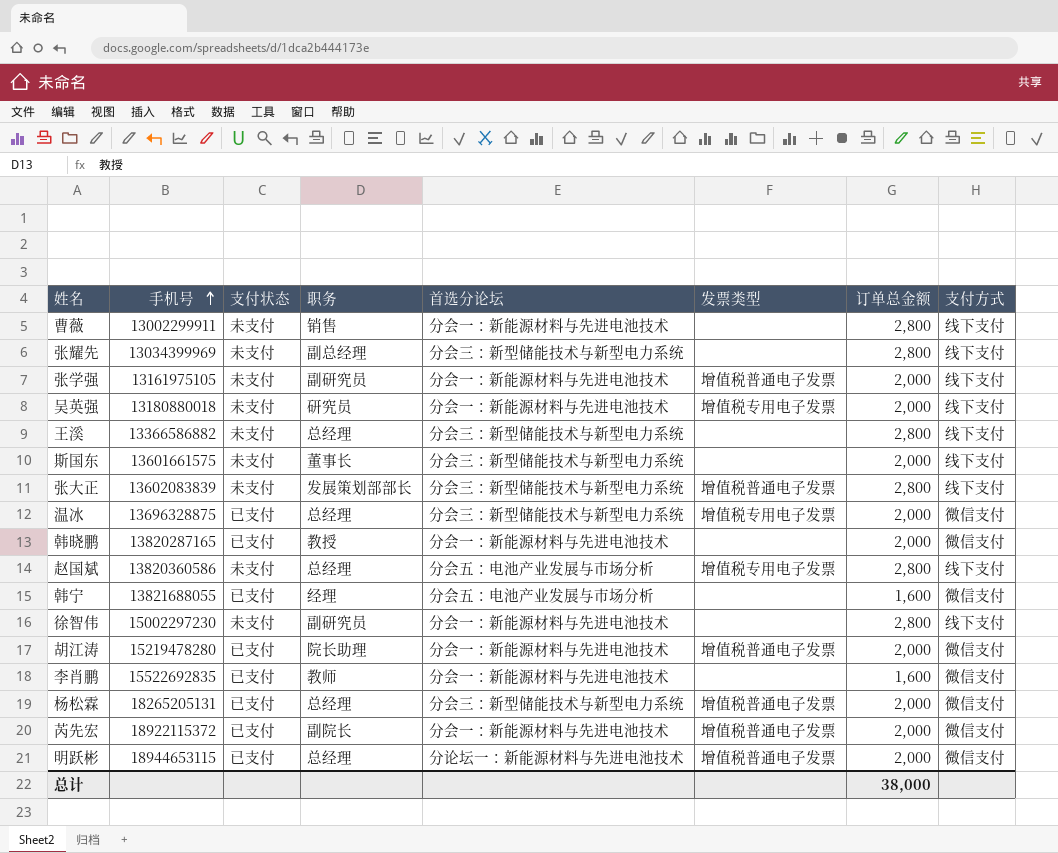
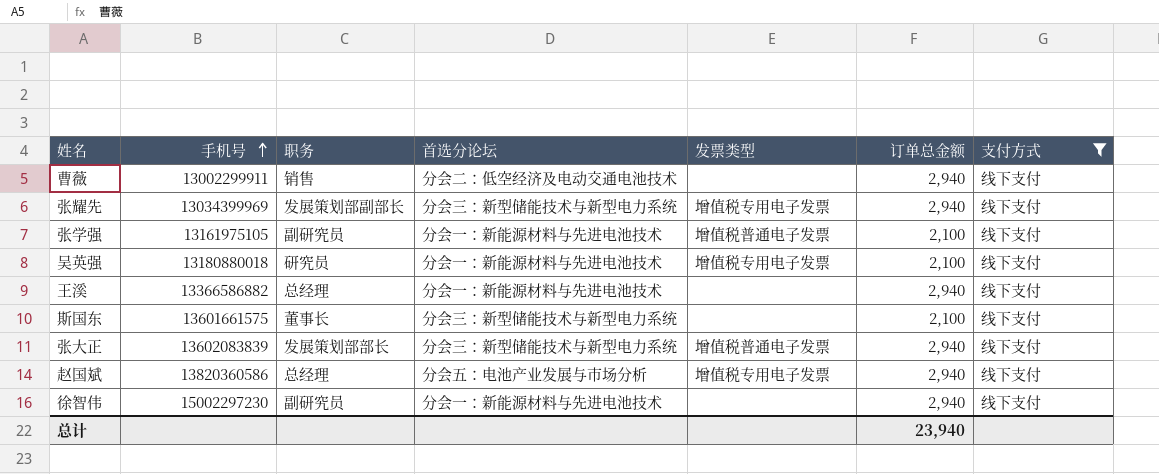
filter: none -> 支付方式 = 线下支付
column 支付状态 | position: 3 -> none
曹薇 | 首选分论坛: 分会一：新能源材料与先进电池技术 -> 分会二：低空经济及电动交通电池技术
曹薇 | 订单总金额: 2,800 -> 2,940
张耀先 | 职务: 副总经理 -> 发展策划部副部长
张耀先 | 发票类型: none -> 增值税专用电子发票
张耀先 | 订单总金额: 2,800 -> 2,940
张学强 | 订单总金额: 2,000 -> 2,100
吴英强 | 订单总金额: 2,000 -> 2,100
王溪 | 首选分论坛: 分会三：新型储能技术与新型电力系统 -> 分会一：新能源材料与先进电池技术
王溪 | 订单总金额: 2,800 -> 2,940
斯国东 | 订单总金额: 2,000 -> 2,100
张大正 | 订单总金额: 2,800 -> 2,940
赵国斌 | 订单总金额: 2,800 -> 2,940
徐智伟 | 订单总金额: 2,800 -> 2,940
总计 | 订单总金额: 38,000 -> 23,940

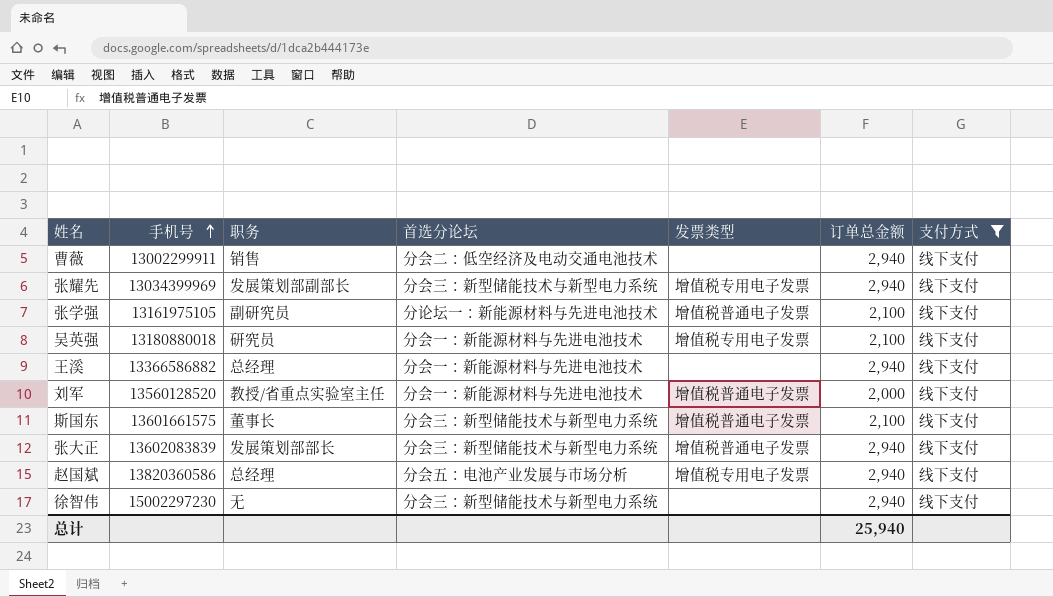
张学强 | 首选分论坛: 分会一：新能源材料与先进电池技术 -> 分论坛一：新能源材料与先进电池技术
row 刘军: none -> 13560128520 | 教授/省重点实验室主任 | 分会一：新能源材料与先进电池技术 | 增值税普通电子发票 | 2,000 | 线下支付
斯国东 | 发票类型: none -> 增值税普通电子发票
徐智伟 | 职务: 副研究员 -> 无
徐智伟 | 首选分论坛: 分会一：新能源材料与先进电池技术 -> 分会三：新型储能技术与新型电力系统
总计 | 订单总金额: 23,940 -> 25,940

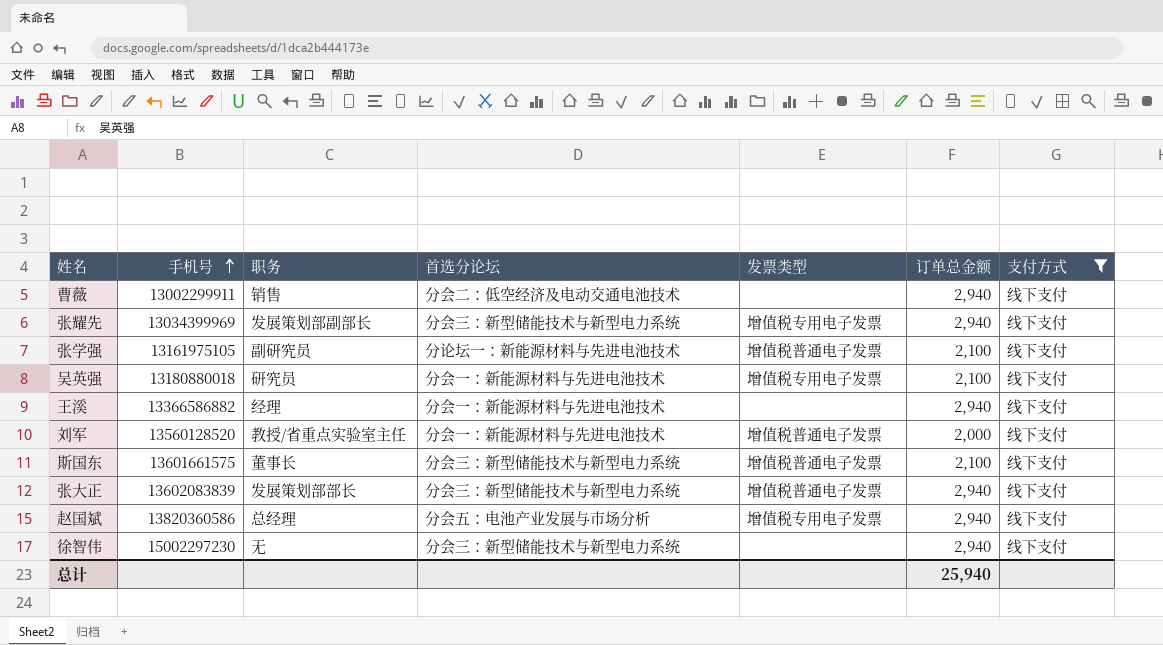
王溪 | 职务: 总经理 -> 经理

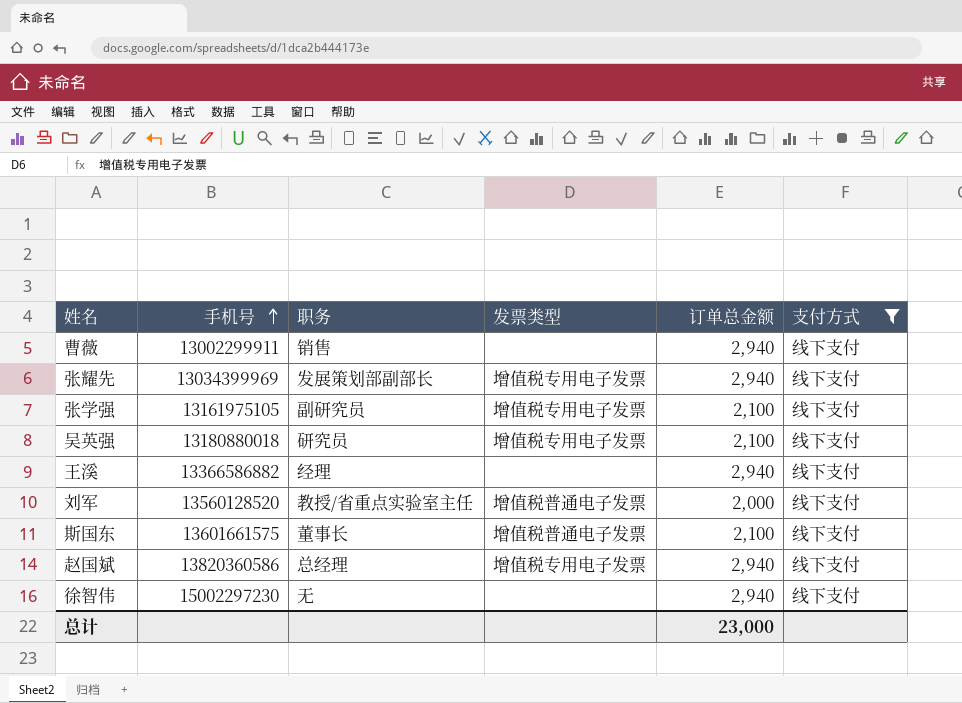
column 首选分论坛 | position: 4 -> none
row 张大正: 13602083839 | 发展策划部部长 | 分会三：新型储能技术与新型电力系统 | 增值税普通电子发票 | 2,940 | 线下支付 -> none
张学强 | 发票类型: 增值税普通电子发票 -> 增值税专用电子发票
总计 | 订单总金额: 25,940 -> 23,000

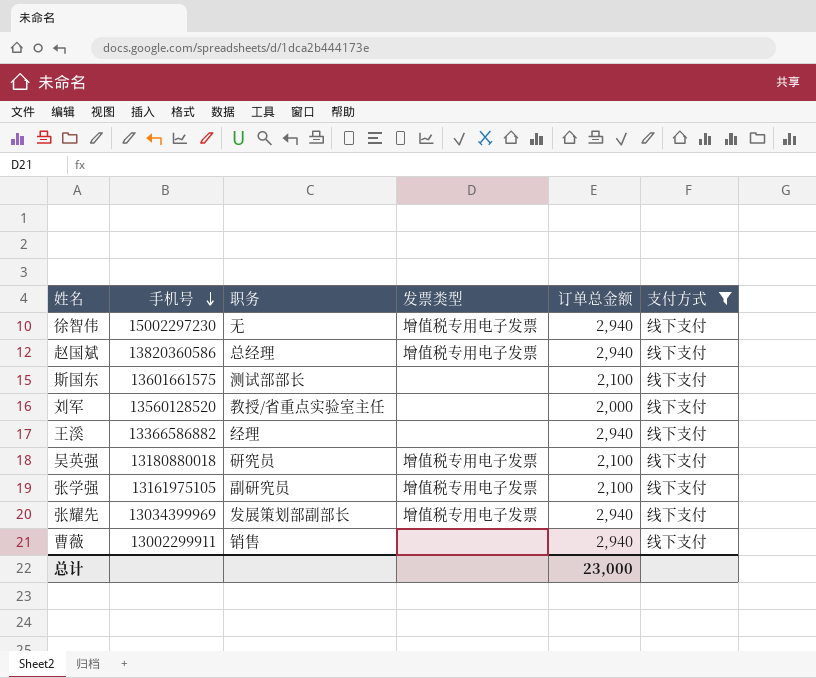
row order: 手机号 ascending -> 手机号 descending
徐智伟 | 发票类型: none -> 增值税专用电子发票
斯国东 | 职务: 董事长 -> 测试部部长
斯国东 | 发票类型: 增值税普通电子发票 -> none
刘军 | 发票类型: 增值税普通电子发票 -> none

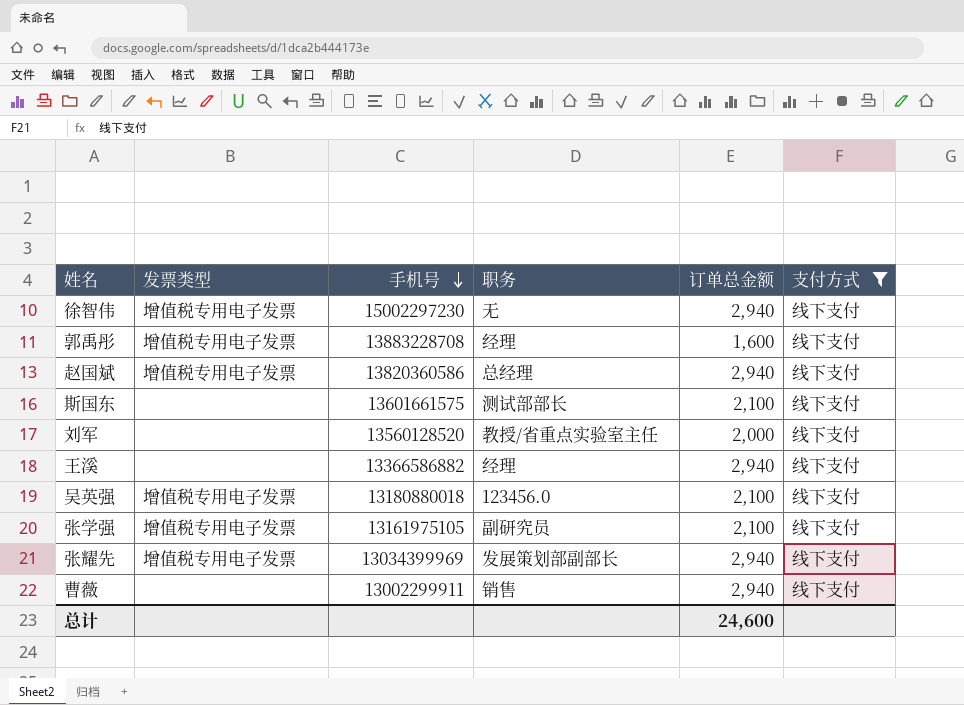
column 发票类型 | position: 4 -> 2
row 郭禹彤: none -> 增值税专用电子发票 | 13883228708 | 经理 | 1,600 | 线下支付
吴英强 | 职务: 研究员 -> 123456.0
总计 | 订单总金额: 23,000 -> 24,600

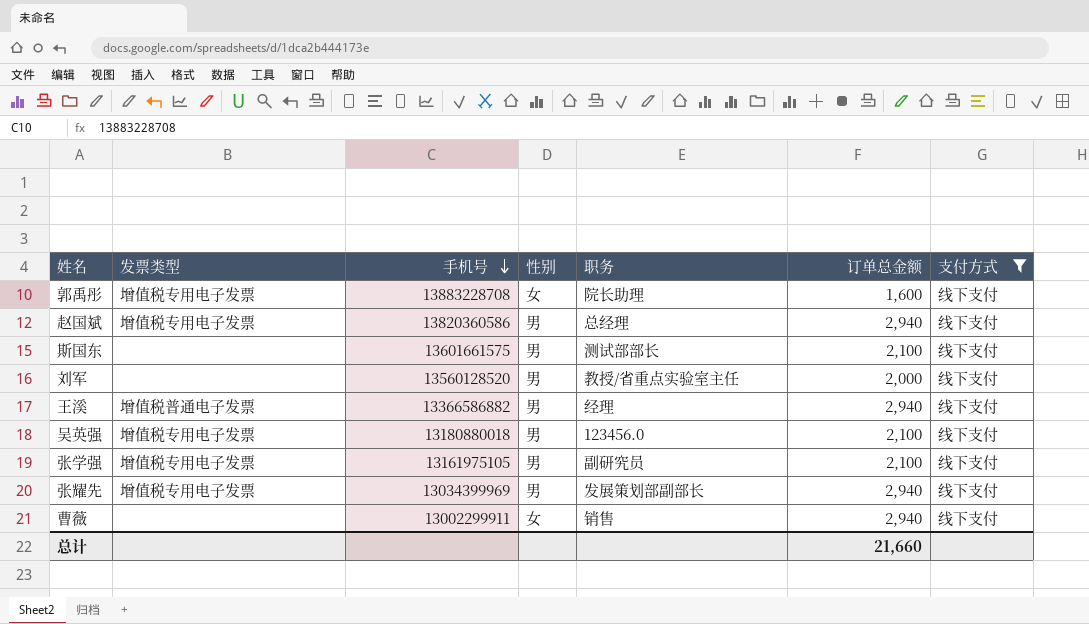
column 性别 | position: none -> 4
row 徐智伟: 增值税专用电子发票 | 15002297230 | 无 | 2,940 | 线下支付 -> none
郭禹彤 | 职务: 经理 -> 院长助理
王溪 | 发票类型: none -> 增值税普通电子发票
总计 | 订单总金额: 24,600 -> 21,660

